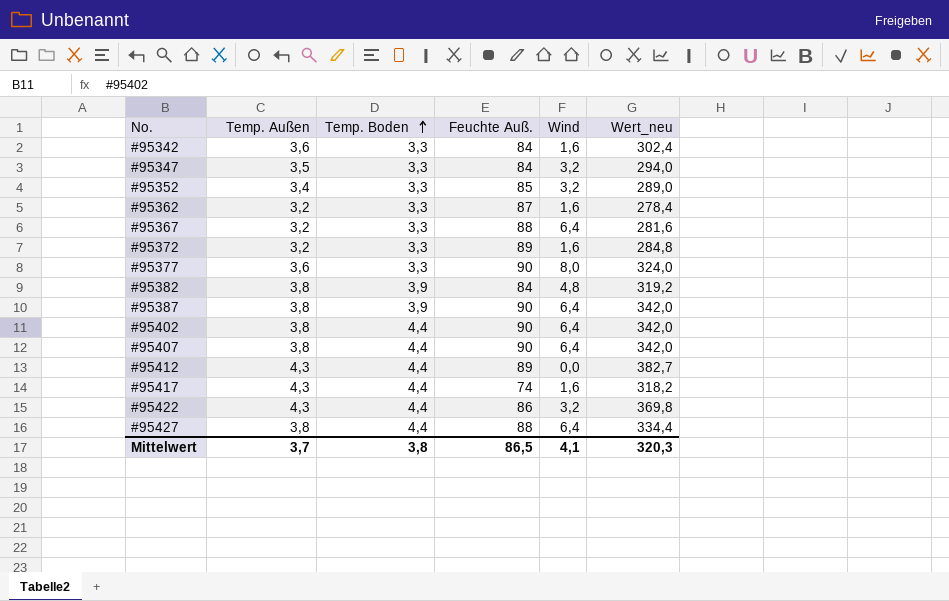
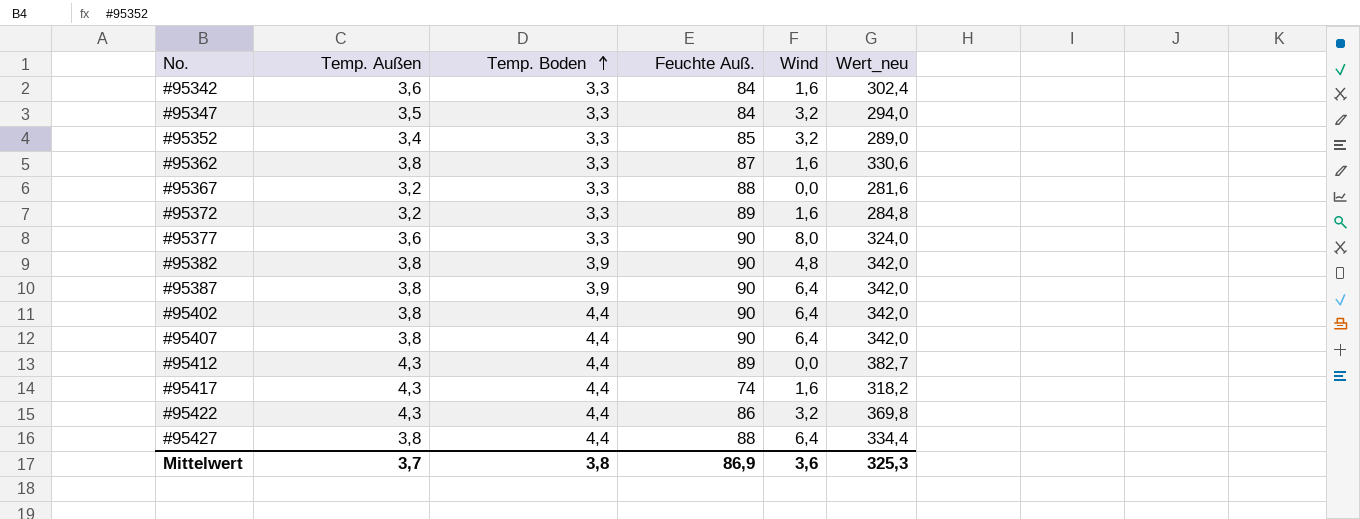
#95362 | Temp. Außen: 3,2 -> 3,8
#95362 | Wert_neu: 278,4 -> 330,6
#95367 | Wind: 6,4 -> 0,0
#95382 | Feuchte Auß.: 84 -> 90
#95382 | Wert_neu: 319,2 -> 342,0
Mittelwert | Feuchte Auß.: 86,5 -> 86,9
Mittelwert | Wind: 4,1 -> 3,6
Mittelwert | Wert_neu: 320,3 -> 325,3

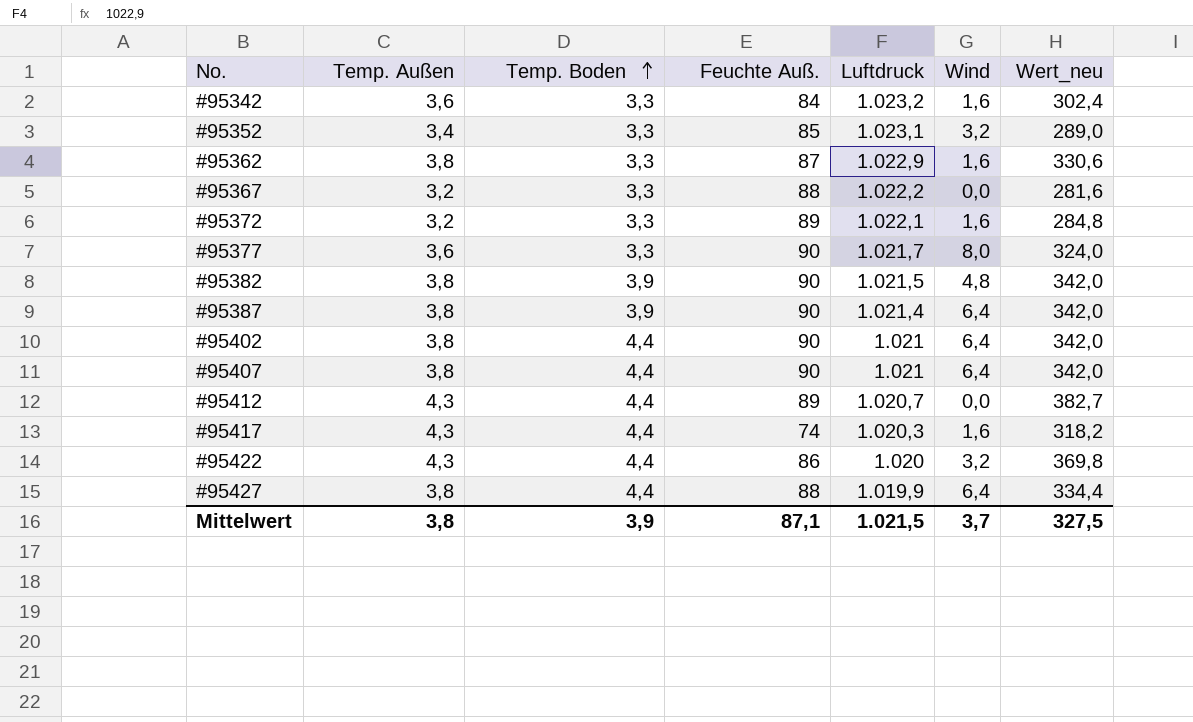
column Luftdruck | position: none -> 5
row #95347: 3,5 | 3,3 | 84 | 3,2 | 294,0 -> none
Mittelwert | Temp. Außen: 3,7 -> 3,8
Mittelwert | Temp. Boden: 3,8 -> 3,9
Mittelwert | Feuchte Auß.: 86,9 -> 87,1
Mittelwert | Wind: 3,6 -> 3,7
Mittelwert | Wert_neu: 325,3 -> 327,5

